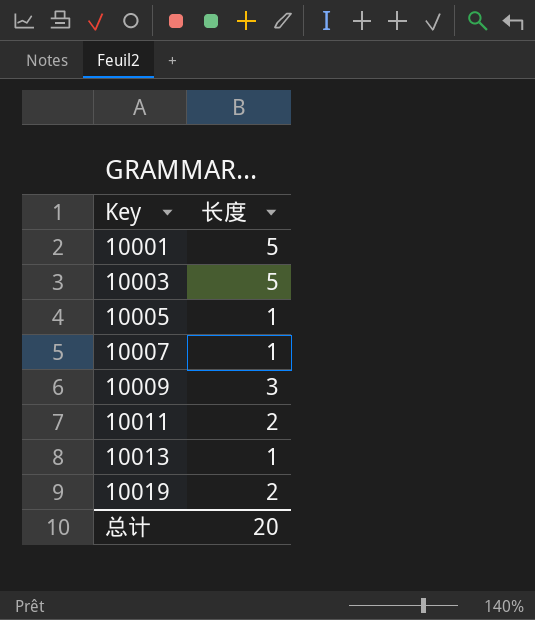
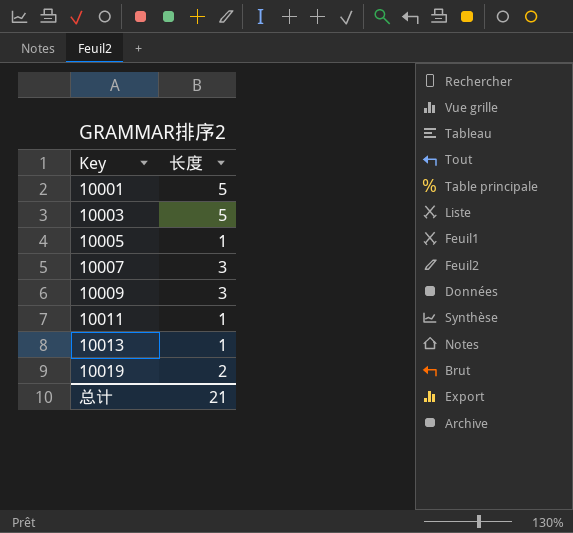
10007 | 长度: 1 -> 3
10011 | 长度: 2 -> 1
总计 | 长度: 20 -> 21

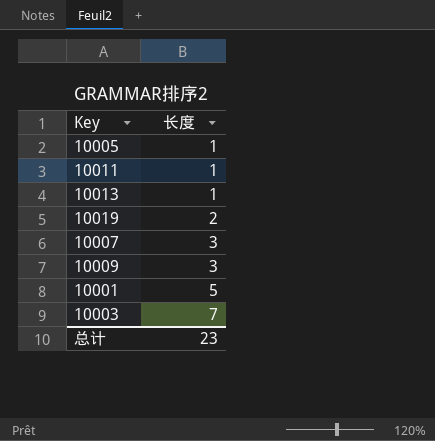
row order: Key ascending -> 长度 ascending
10003 | 长度: 5 -> 7
总计 | 长度: 21 -> 23

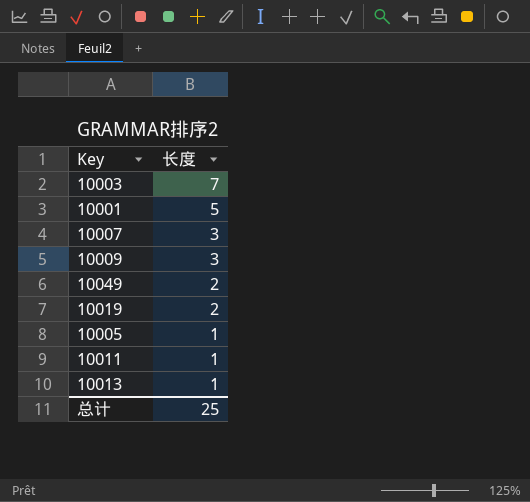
row order: 长度 ascending -> 长度 descending
row 10049: none -> 2
总计 | 长度: 23 -> 25

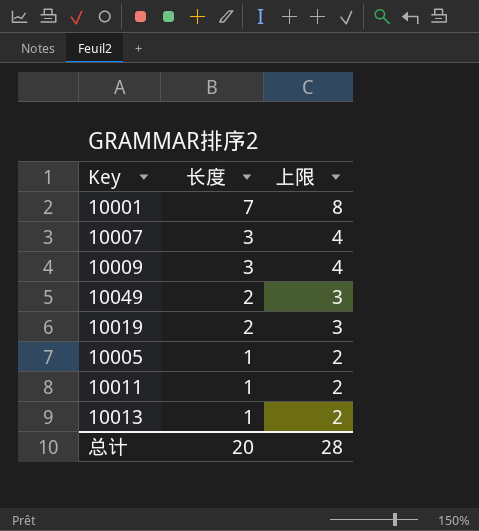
column 上限 | formula: none -> [长度] + 1
row 10003: 7 -> none
10001 | 长度: 5 -> 7
总计 | 长度: 25 -> 20

